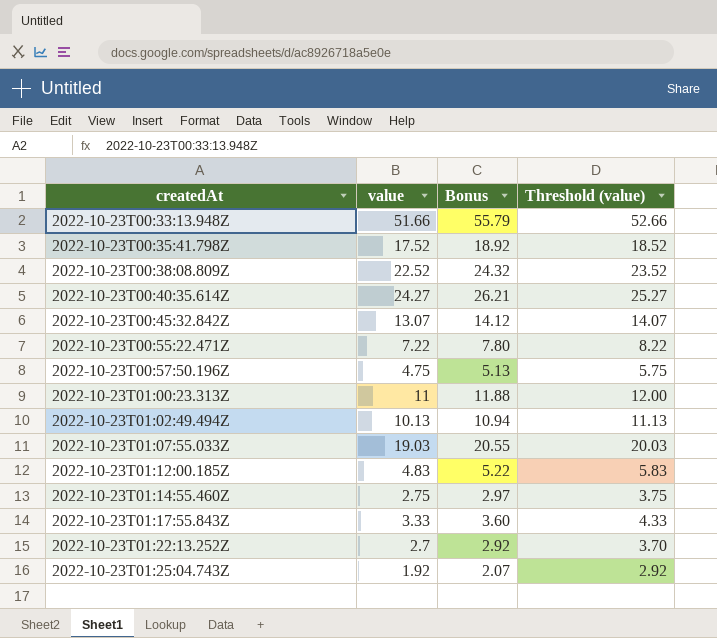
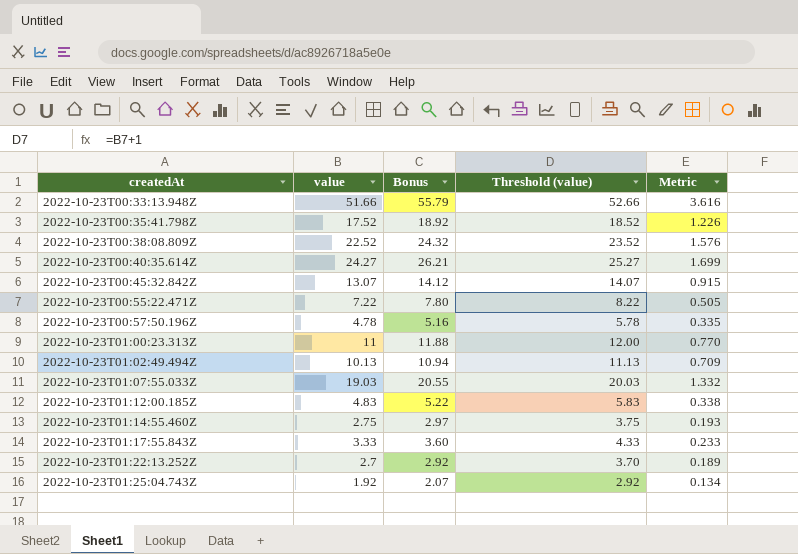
column Metric | formula: none -> [value] * 0.07
2022-10-23T00:57:50.196Z | value: 4.75 -> 4.78
2022-10-23T00:57:50.196Z | Bonus: 5.13 -> 5.16
2022-10-23T00:57:50.196Z | Threshold (value): 5.75 -> 5.78

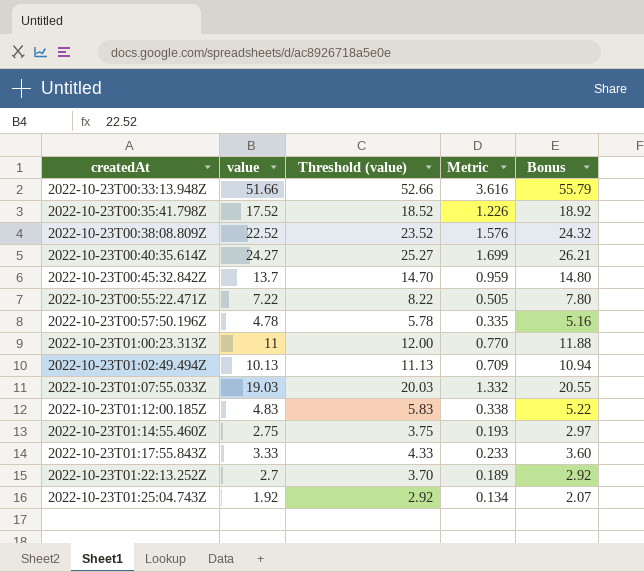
column Bonus | position: 3 -> 5
2022-10-23T00:45:32.842Z | value: 13.07 -> 13.7
2022-10-23T00:45:32.842Z | Threshold (value): 14.07 -> 14.70
2022-10-23T00:45:32.842Z | Metric: 0.915 -> 0.959
2022-10-23T00:45:32.842Z | Bonus: 14.12 -> 14.80

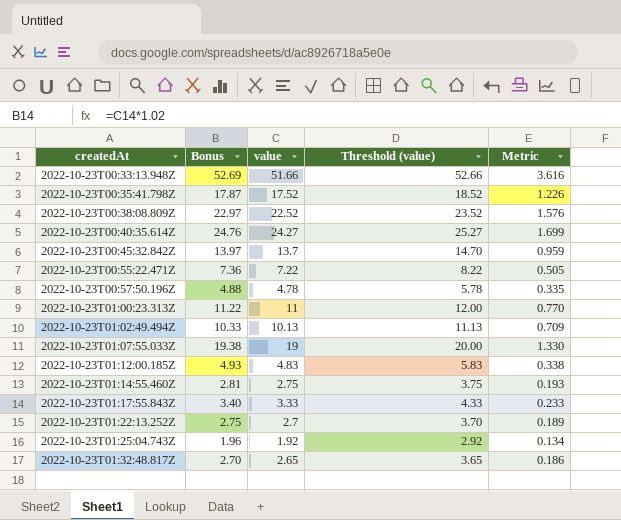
column Bonus | formula: [value] * 1.08 -> [value] * 1.02
column Bonus | position: 5 -> 2
2022-10-23T01:07:55.033Z | value: 19.03 -> 19
2022-10-23T01:07:55.033Z | Threshold (value): 20.03 -> 20.00
2022-10-23T01:07:55.033Z | Metric: 1.332 -> 1.330
row 2022-10-23T01:32:48.817Z: none -> 2.70 | 2.65 | 3.65 | 0.186

